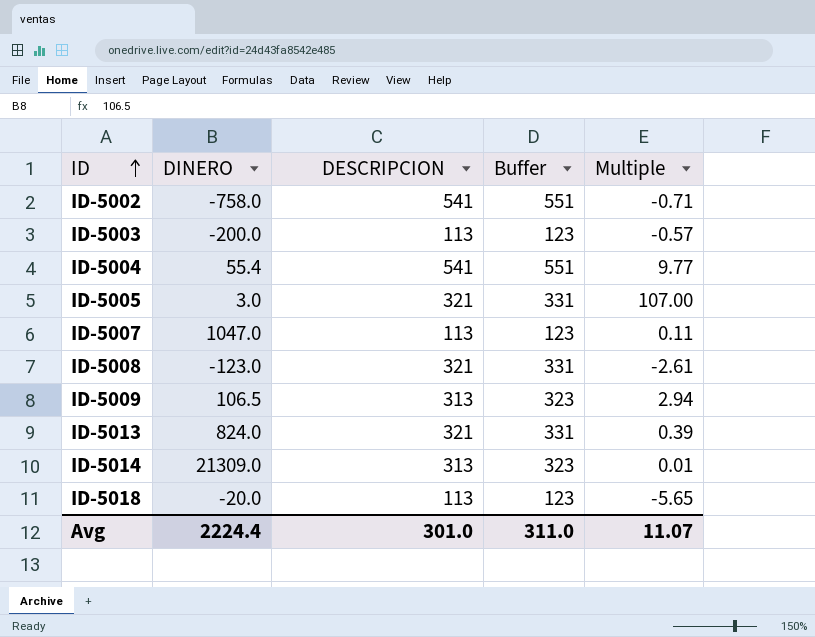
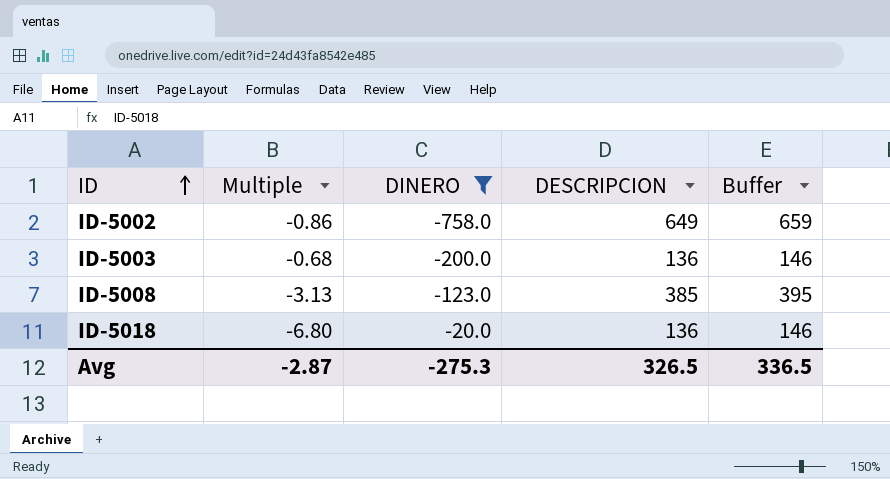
filter: none -> DINERO <= -20.0
column Multiple | position: 5 -> 2
ID-5002 | Multiple: -0.71 -> -0.86
ID-5002 | DESCRIPCION: 541 -> 649
ID-5002 | Buffer: 551 -> 659
ID-5003 | Multiple: -0.57 -> -0.68
ID-5003 | DESCRIPCION: 113 -> 136
ID-5003 | Buffer: 123 -> 146
ID-5008 | Multiple: -2.61 -> -3.13
ID-5008 | DESCRIPCION: 321 -> 385
ID-5008 | Buffer: 331 -> 395
ID-5018 | Multiple: -5.65 -> -6.80
ID-5018 | DESCRIPCION: 113 -> 136
ID-5018 | Buffer: 123 -> 146
Avg | Multiple: 11.07 -> -2.87
Avg | DINERO: 2224.4 -> -275.3
Avg | DESCRIPCION: 301.0 -> 326.5
Avg | Buffer: 311.0 -> 336.5

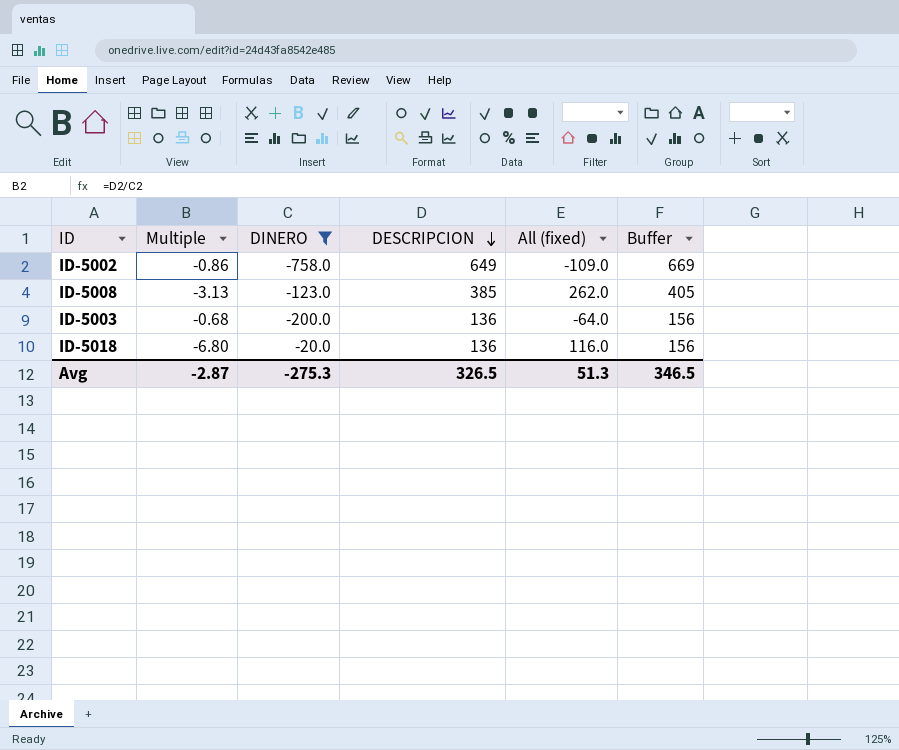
row order: ID ascending -> DESCRIPCION descending
column All (fixed) | formula: none -> [DINERO] + [DESCRIPCION]
column Buffer | formula: [DESCRIPCION] + 10 -> [DESCRIPCION] + 20
Avg | Buffer: 336.5 -> 346.5

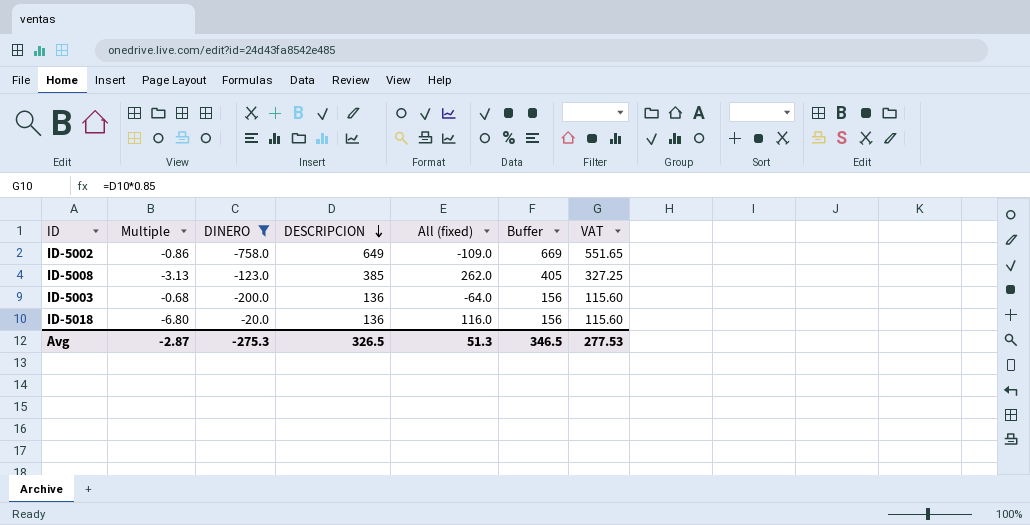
column VAT | formula: none -> [DESCRIPCION] * 0.85

